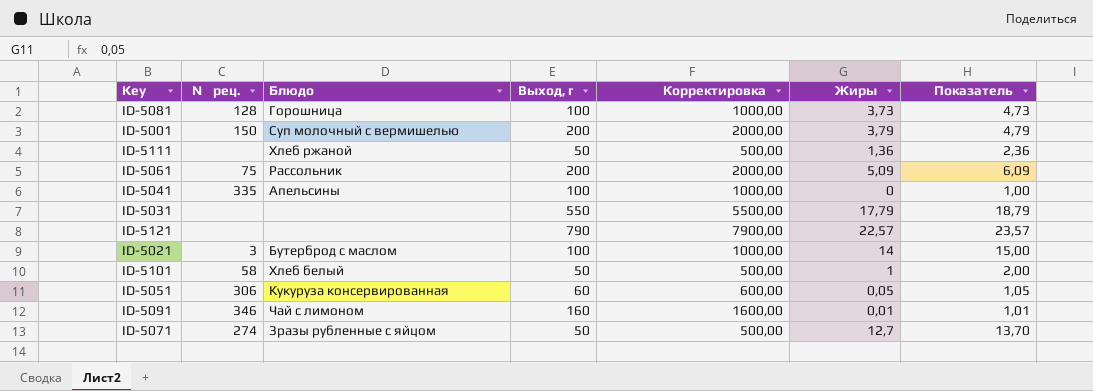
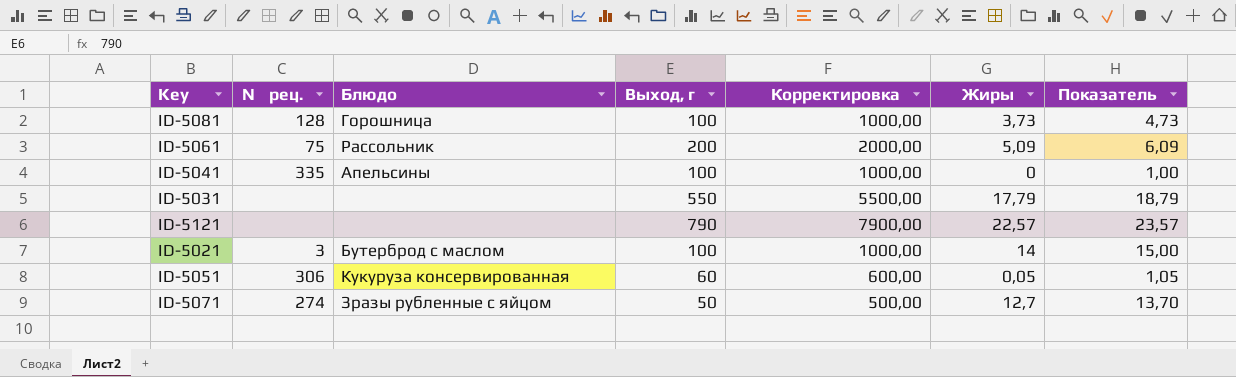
row ID-5001: 150 | Суп молочный с вермишелью | 200 | 2000,00 | 3,79 | 4,79 -> none
row ID-5111: none | Хлеб ржаной | 50 | 500,00 | 1,36 | 2,36 -> none
row ID-5101: 58 | Хлеб белый | 50 | 500,00 | 1 | 2,00 -> none
row ID-5091: 346 | Чай с лимоном | 160 | 1600,00 | 0,01 | 1,01 -> none

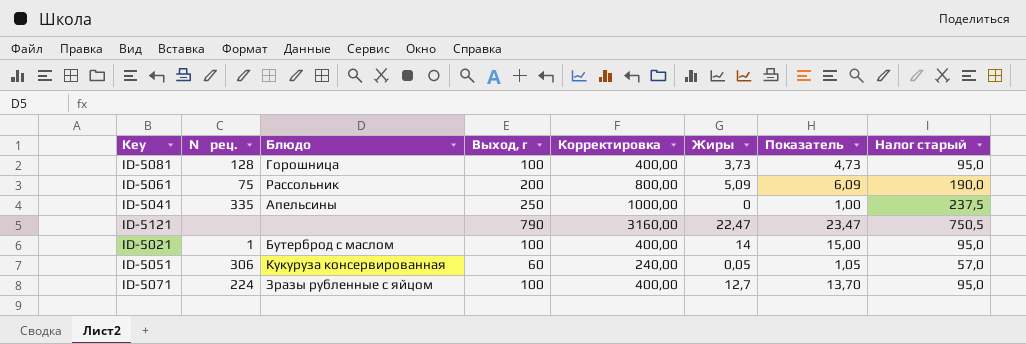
column Корректировка | formula: [Выход, г] * 10 -> [Выход, г] * 4
column Налог старый | formula: none -> [Выход, г] * 0,95
row ID-5031: none | none | 550 | 5500,00 | 17,79 | 18,79 -> none
ID-5041 | Выход, г: 100 -> 250
ID-5121 | Жиры: 22,57 -> 22,47
ID-5121 | Показатель: 23,57 -> 23,47
ID-5021 | № рец.: 3 -> 1
ID-5071 | № рец.: 274 -> 224
ID-5071 | Выход, г: 50 -> 100

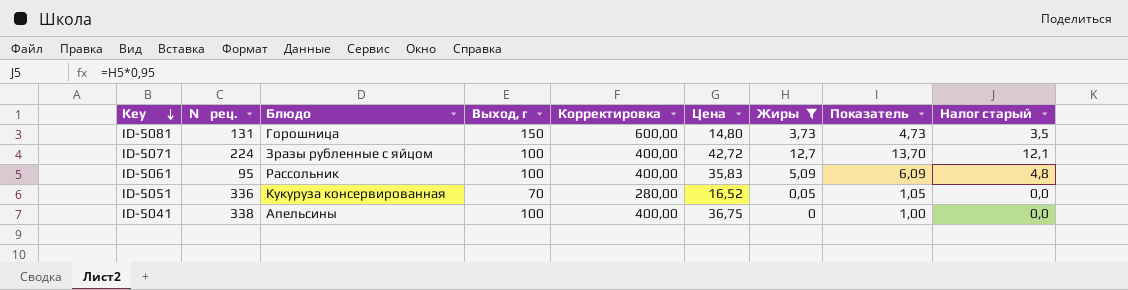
filter: none -> Жиры <= 12,7
row order: none -> Key descending
column Цена | position: none -> 6
column Налог старый | formula: [Выход, г] * 0,95 -> [Жиры] * 0,95
ID-5081 | № рец.: 128 -> 131
ID-5081 | Выход, г: 100 -> 150
ID-5081 | Корректировка: 400,00 -> 600,00
ID-5061 | № рец.: 75 -> 95
ID-5061 | Выход, г: 200 -> 100
ID-5061 | Корректировка: 800,00 -> 400,00
ID-5051 | № рец.: 306 -> 336
ID-5051 | Выход, г: 60 -> 70
ID-5051 | Корректировка: 240,00 -> 280,00
ID-5041 | № рец.: 335 -> 338
ID-5041 | Выход, г: 250 -> 100
ID-5041 | Корректировка: 1000,00 -> 400,00

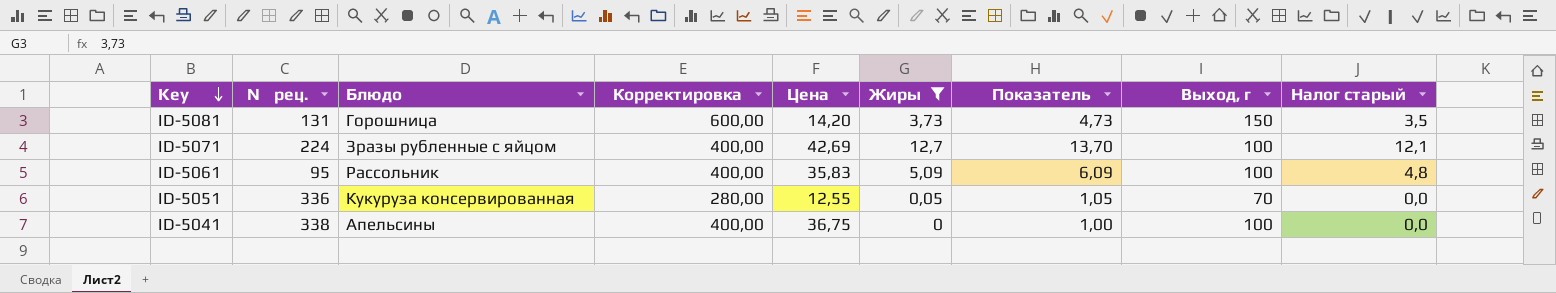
column Выход, г | position: 4 -> 8
ID-5081 | Цена: 14,80 -> 14,20
ID-5071 | Цена: 42,72 -> 42,69
ID-5051 | Цена: 16,52 -> 12,55

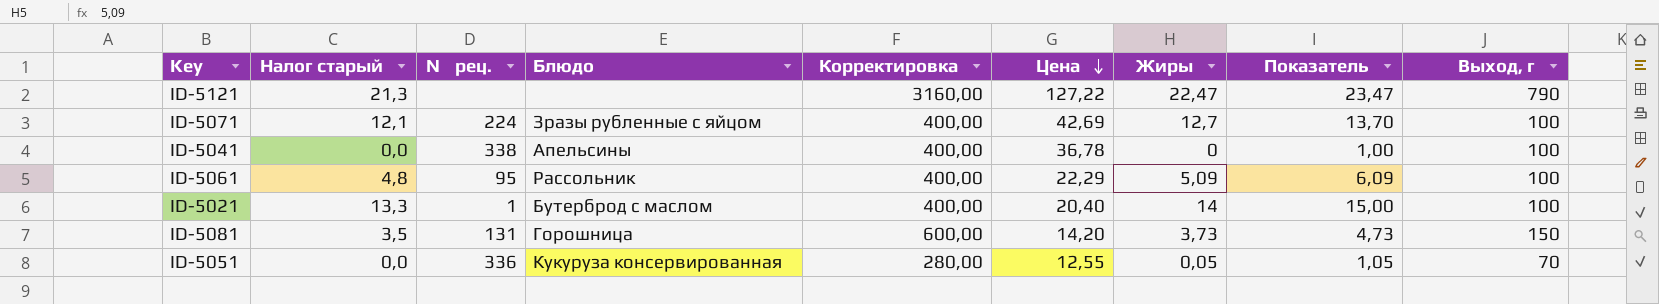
filter: Жиры <= 12,7 -> none
row order: Key descending -> Цена descending
column Налог старый | position: 9 -> 2
ID-5041 | Цена: 36,75 -> 36,78
ID-5061 | Цена: 35,83 -> 22,29

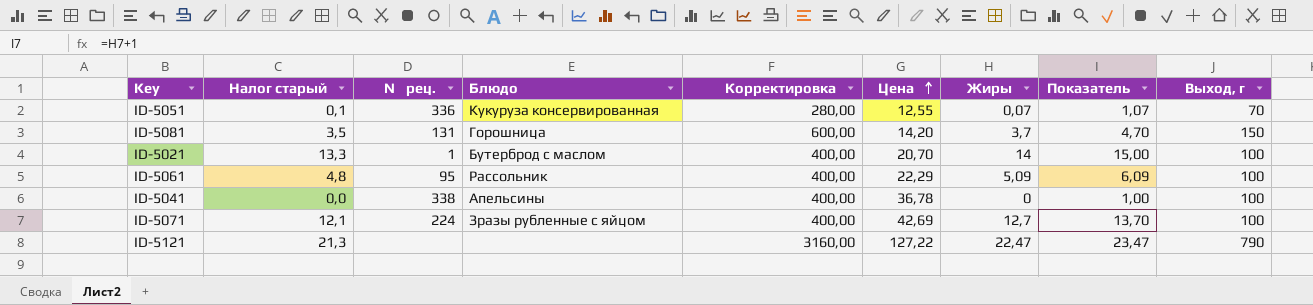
row order: Цена descending -> Цена ascending
ID-5051 | Налог старый: 0,0 -> 0,1
ID-5051 | Жиры: 0,05 -> 0,07
ID-5051 | Показатель: 1,05 -> 1,07
ID-5081 | Жиры: 3,73 -> 3,7
ID-5081 | Показатель: 4,73 -> 4,70
ID-5021 | Цена: 20,40 -> 20,70

